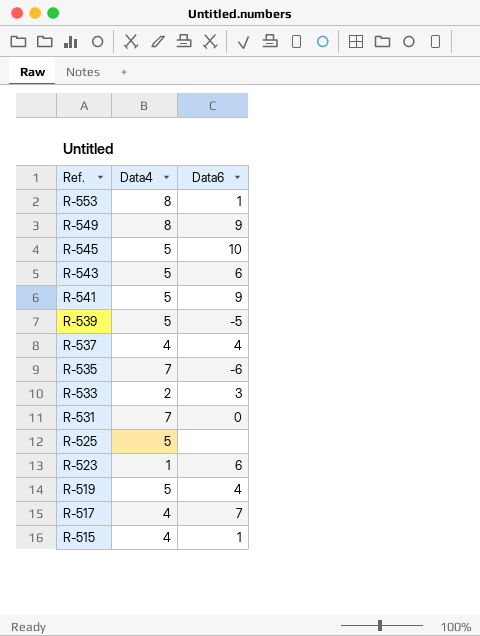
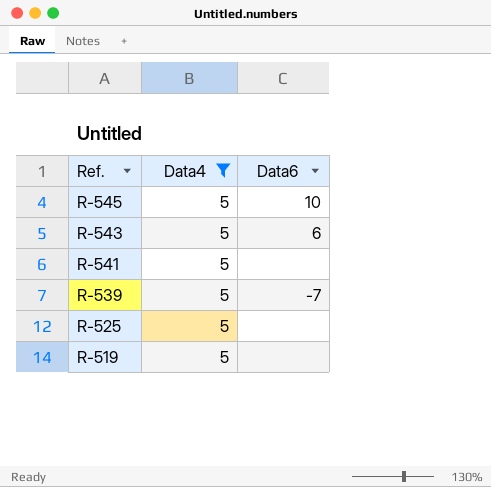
filter: none -> Data4 = 5
R-541 | Data6: 9 -> none
R-539 | Data6: -5 -> -7
R-519 | Data6: 4 -> none

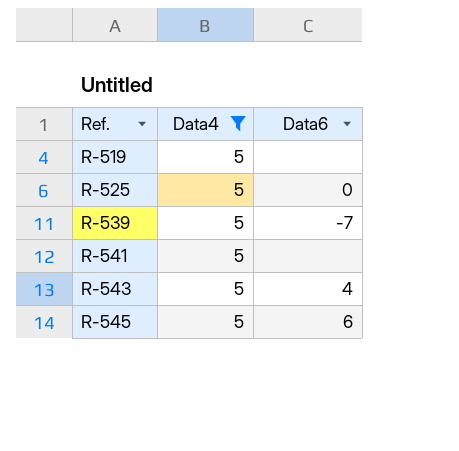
row order: Ref. descending -> Ref. ascending
R-525 | Data6: none -> 0
R-543 | Data6: 6 -> 4
R-545 | Data6: 10 -> 6

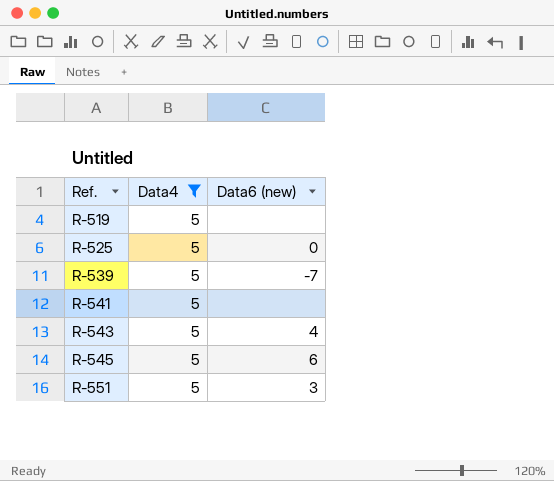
column name: Data6 -> Data6 (new)
row R-551: none -> 5 | 3

